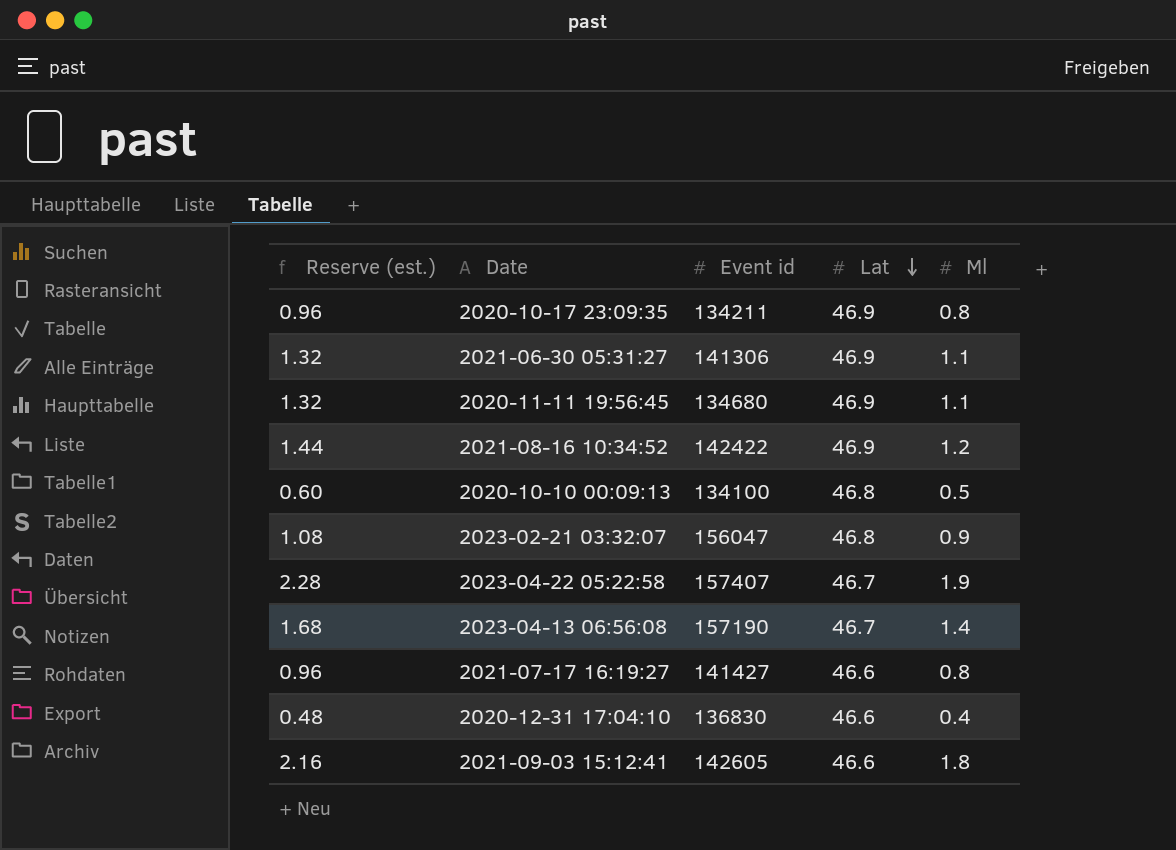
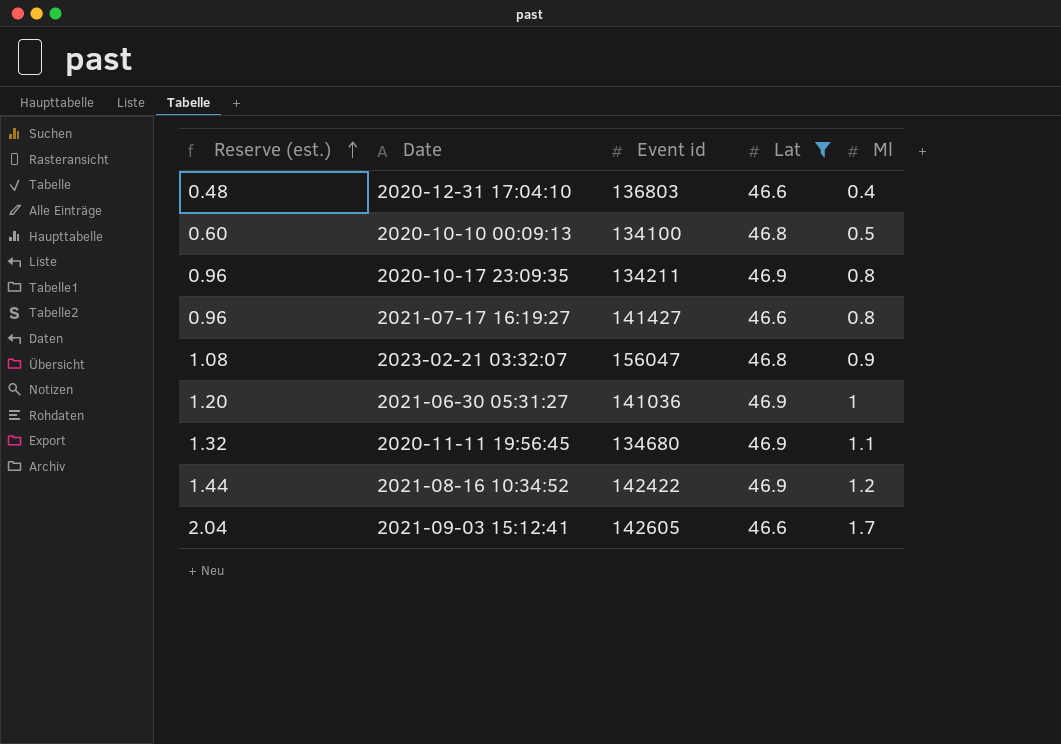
filter: none -> Lat != 46.7
row order: Lat descending -> Reserve (est.) ascending
2020-12-31 17:04:10 | Event id: 136830 -> 136803
2021-06-30 05:31:27 | Reserve (est.): 1.32 -> 1.20
2021-06-30 05:31:27 | Event id: 141306 -> 141036
2021-06-30 05:31:27 | Ml: 1.1 -> 1
2021-09-03 15:12:41 | Reserve (est.): 2.16 -> 2.04
2021-09-03 15:12:41 | Ml: 1.8 -> 1.7

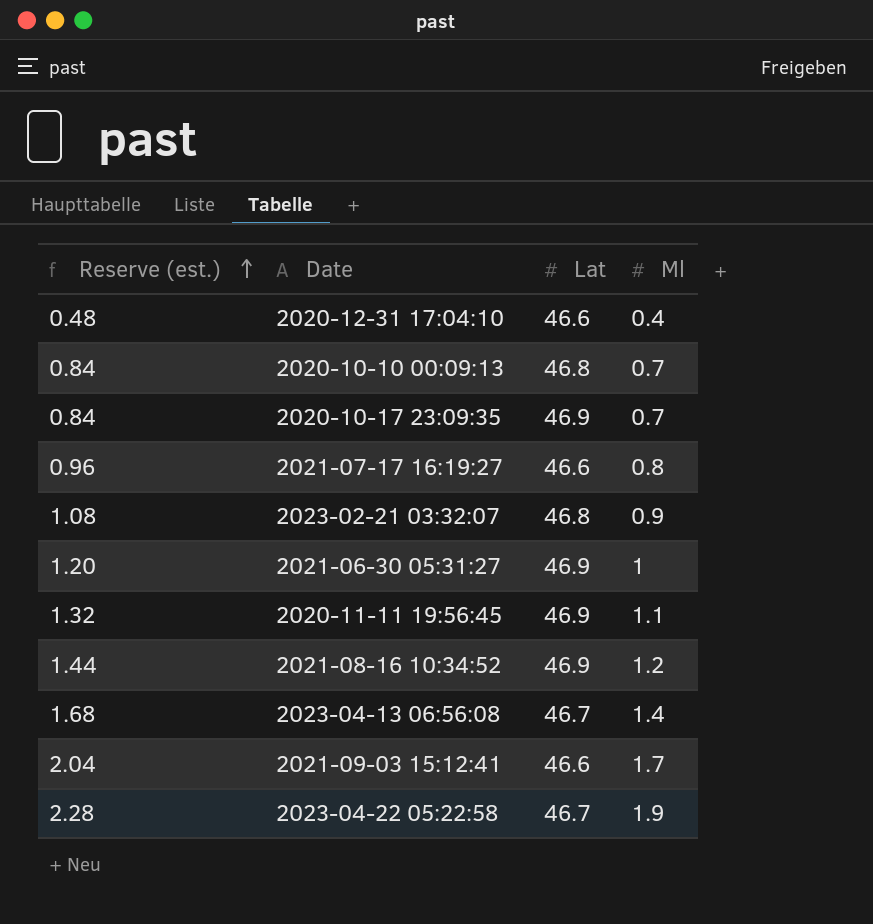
filter: Lat != 46.7 -> none
column Event id | position: 3 -> none
2020-10-10 00:09:13 | Reserve (est.): 0.60 -> 0.84
2020-10-10 00:09:13 | Ml: 0.5 -> 0.7
2020-10-17 23:09:35 | Reserve (est.): 0.96 -> 0.84
2020-10-17 23:09:35 | Ml: 0.8 -> 0.7

